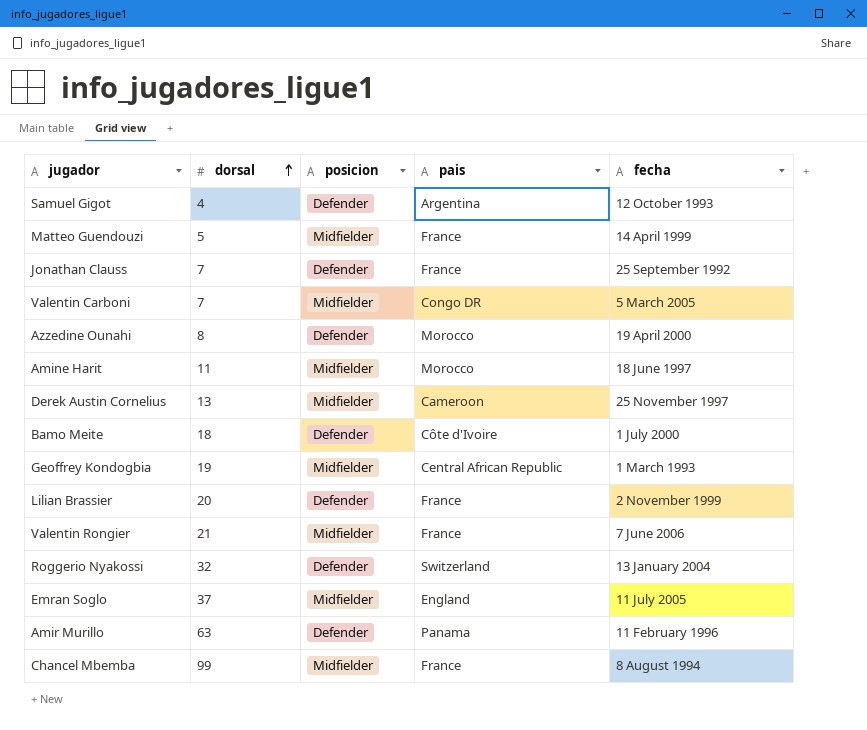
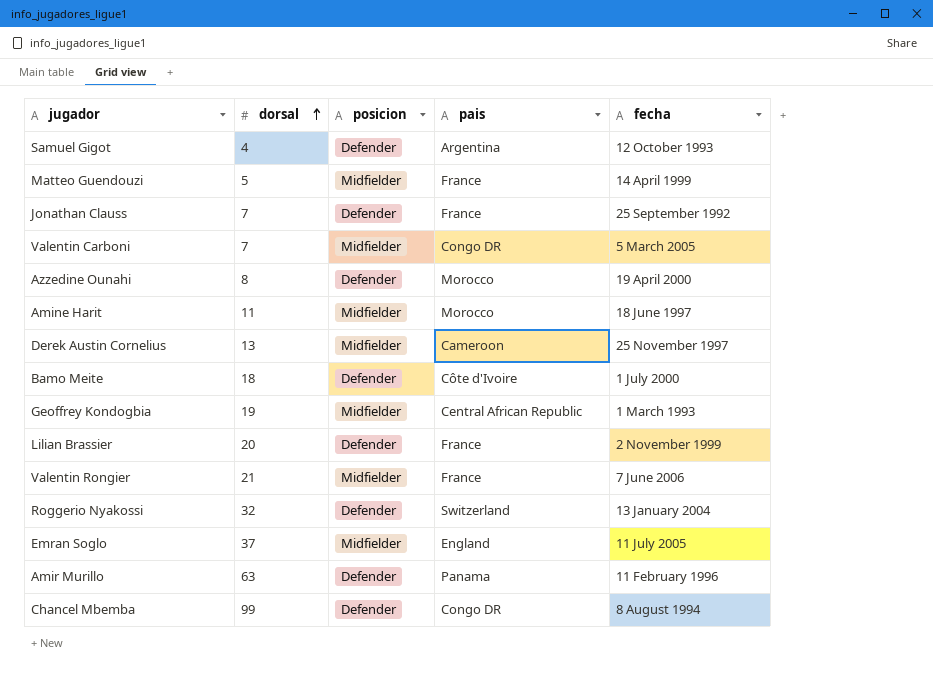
Chancel Mbemba | posicion: Midfielder -> Defender
Chancel Mbemba | pais: France -> Congo DR

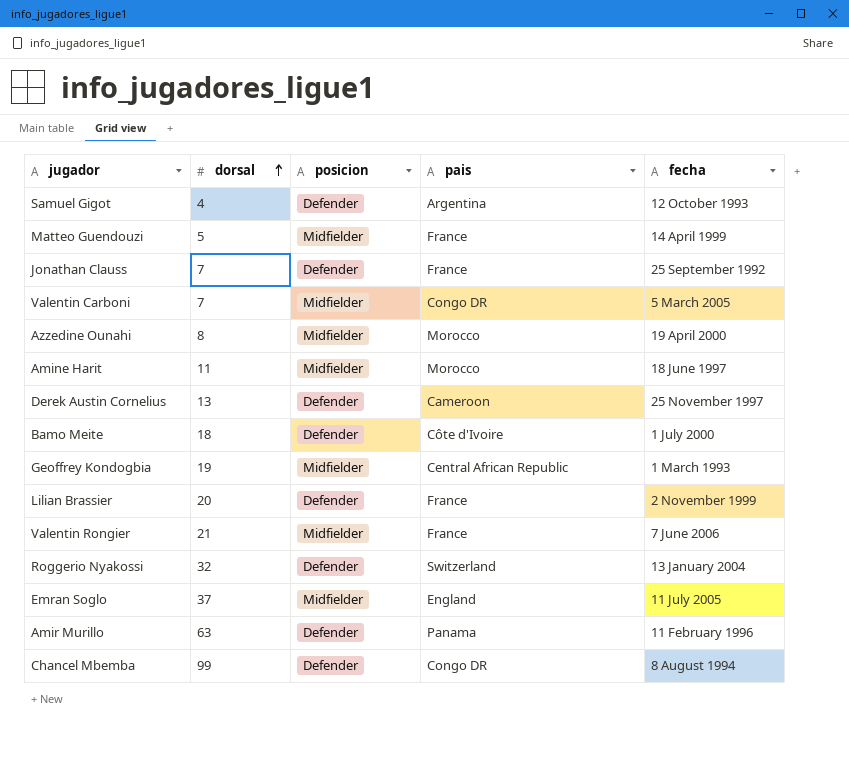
Azzedine Ounahi | posicion: Defender -> Midfielder
Derek Austin Cornelius | posicion: Midfielder -> Defender

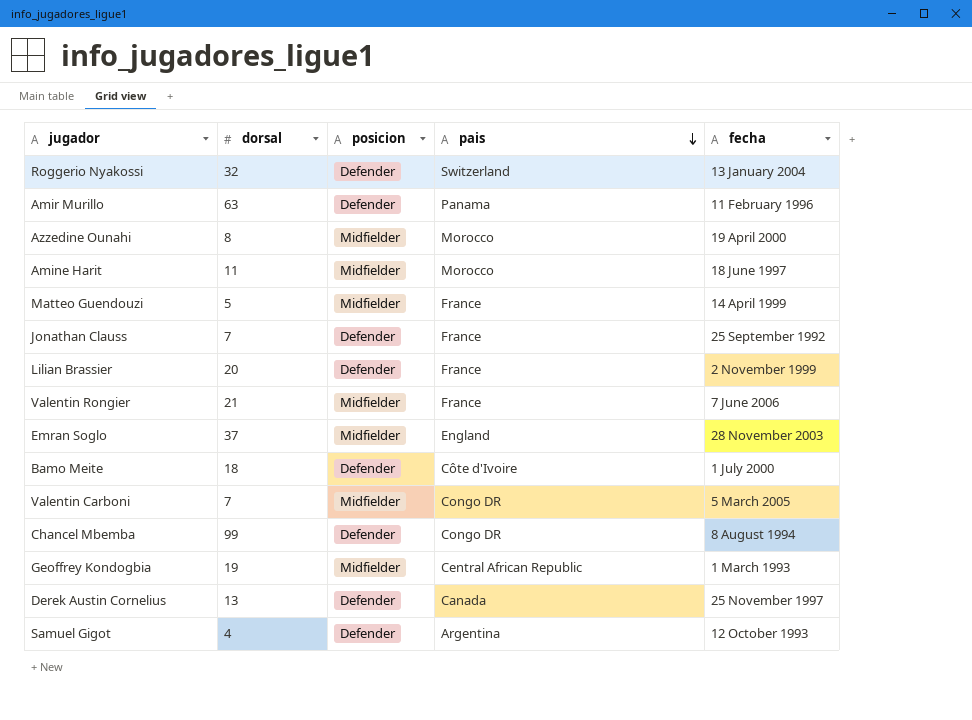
row order: dorsal ascending -> pais descending
Emran Soglo | fecha: 11 July 2005 -> 28 November 2003
Derek Austin Cornelius | pais: Cameroon -> Canada

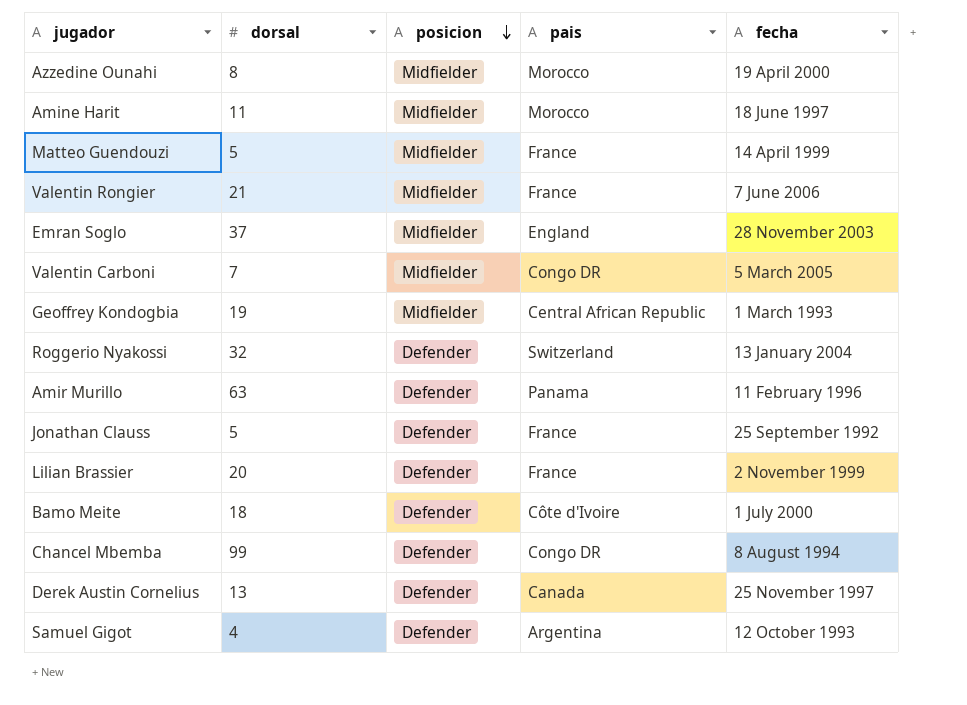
row order: pais descending -> posicion descending
Jonathan Clauss | dorsal: 7 -> 5

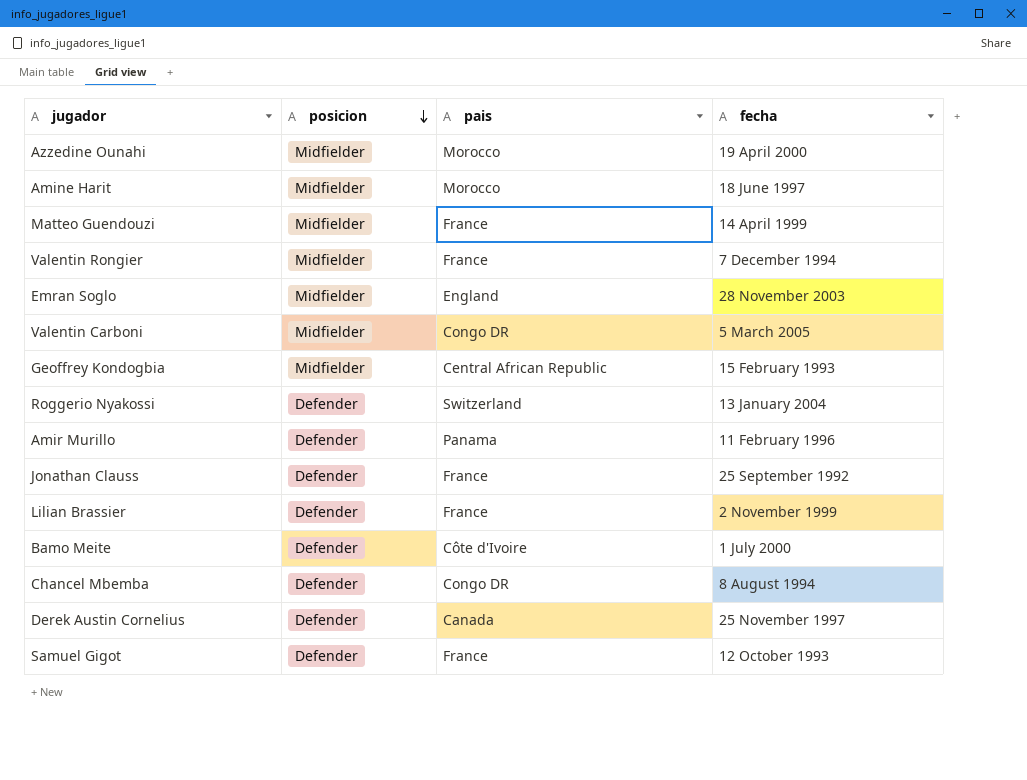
column dorsal | position: 2 -> none
Valentin Rongier | fecha: 7 June 2006 -> 7 December 1994
Geoffrey Kondogbia | fecha: 1 March 1993 -> 15 February 1993
Samuel Gigot | pais: Argentina -> France

